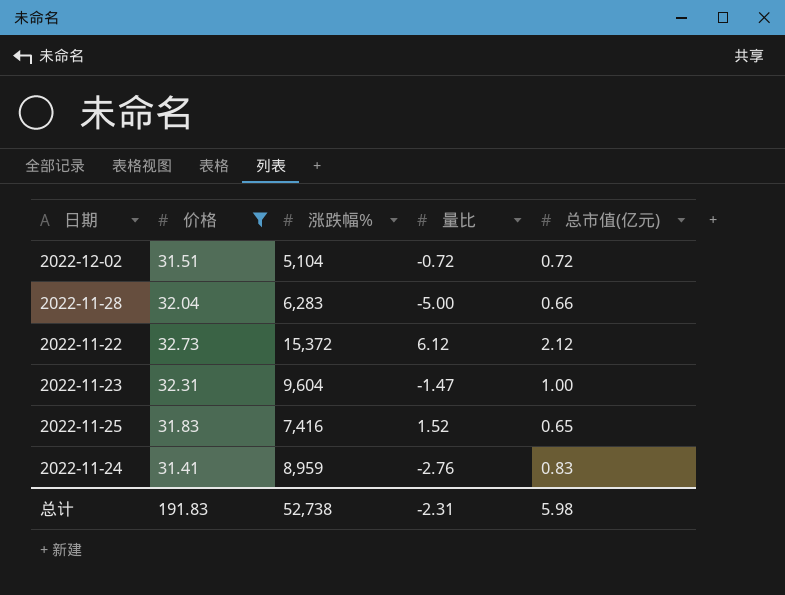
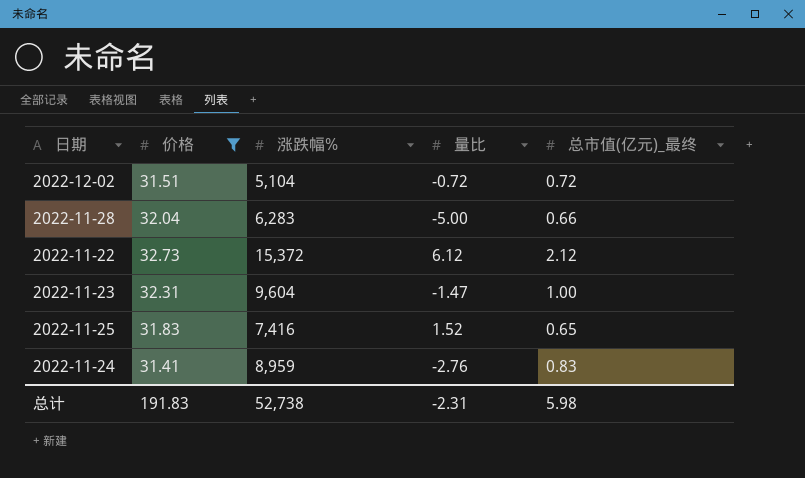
column name: 总市值(亿元) -> 总市值(亿元)_最终

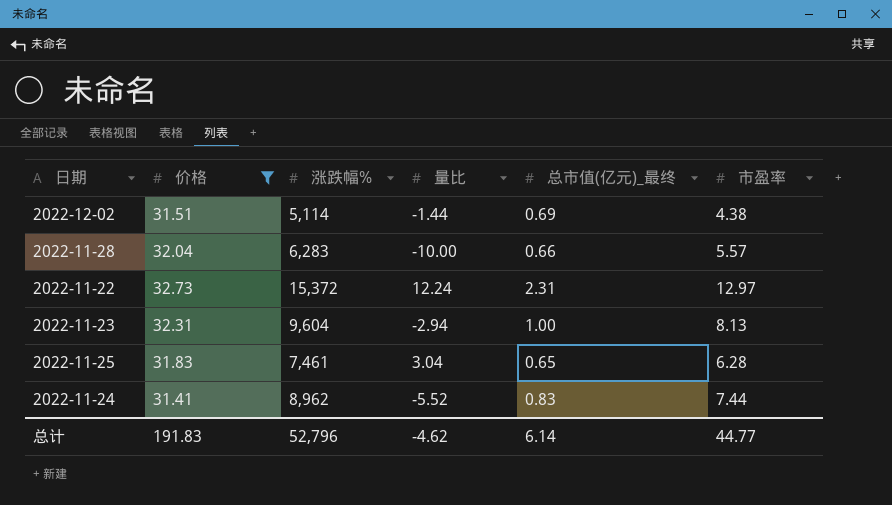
column 市盈率 | position: none -> 6
2022-12-02 | 涨跌幅%: 5,104 -> 5,114
2022-12-02 | 量比: -0.72 -> -1.44
2022-12-02 | 总市值(亿元)_最终: 0.72 -> 0.69
2022-11-28 | 量比: -5.00 -> -10.00
2022-11-22 | 量比: 6.12 -> 12.24
2022-11-22 | 总市值(亿元)_最终: 2.12 -> 2.31
2022-11-23 | 量比: -1.47 -> -2.94
2022-11-25 | 涨跌幅%: 7,416 -> 7,461
2022-11-25 | 量比: 1.52 -> 3.04
2022-11-24 | 涨跌幅%: 8,959 -> 8,962
2022-11-24 | 量比: -2.76 -> -5.52
总计 | 涨跌幅%: 52,738 -> 52,796
总计 | 量比: -2.31 -> -4.62
总计 | 总市值(亿元)_最终: 5.98 -> 6.14

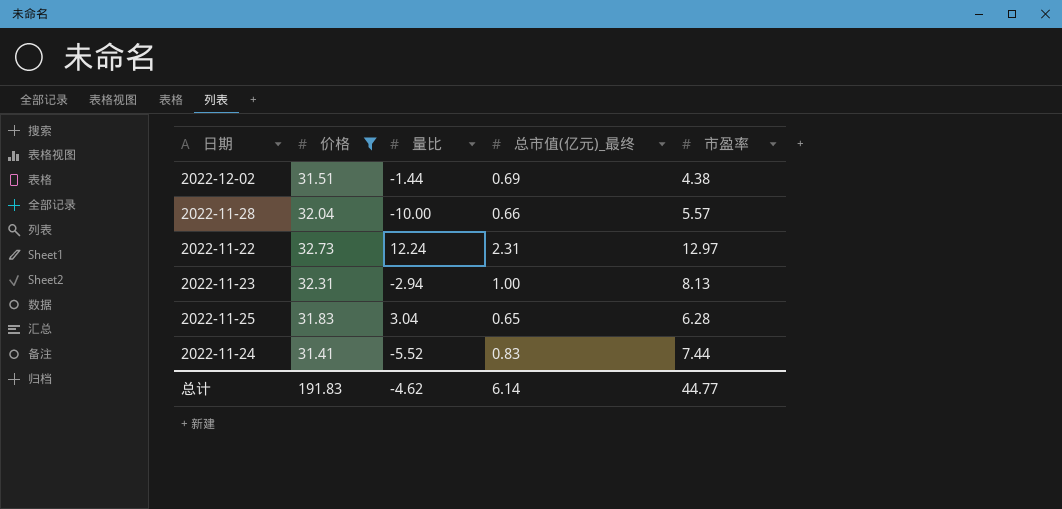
column 涨跌幅% | position: 3 -> none

